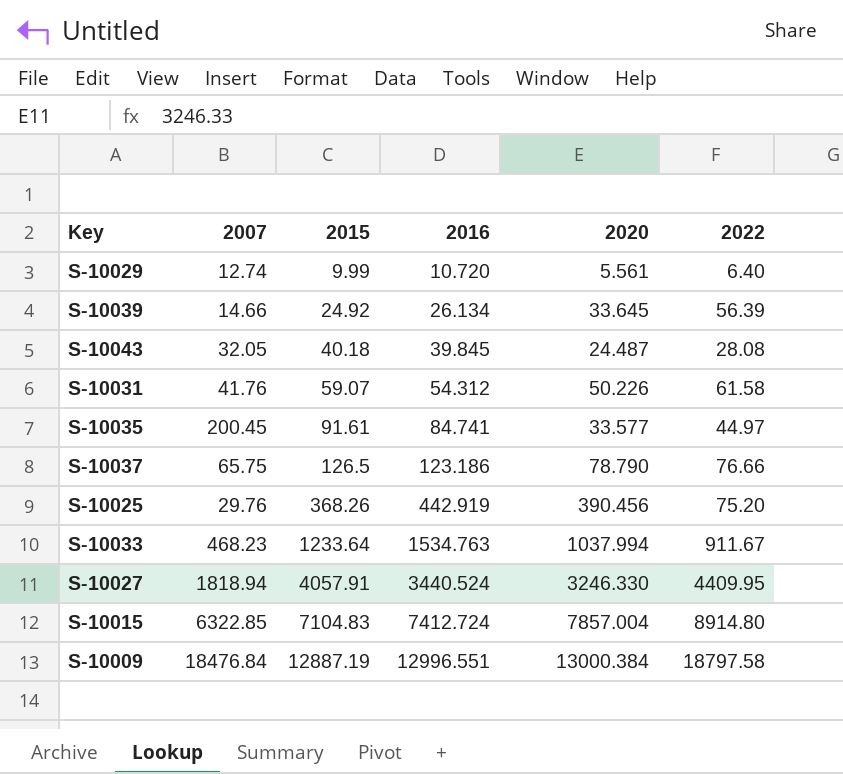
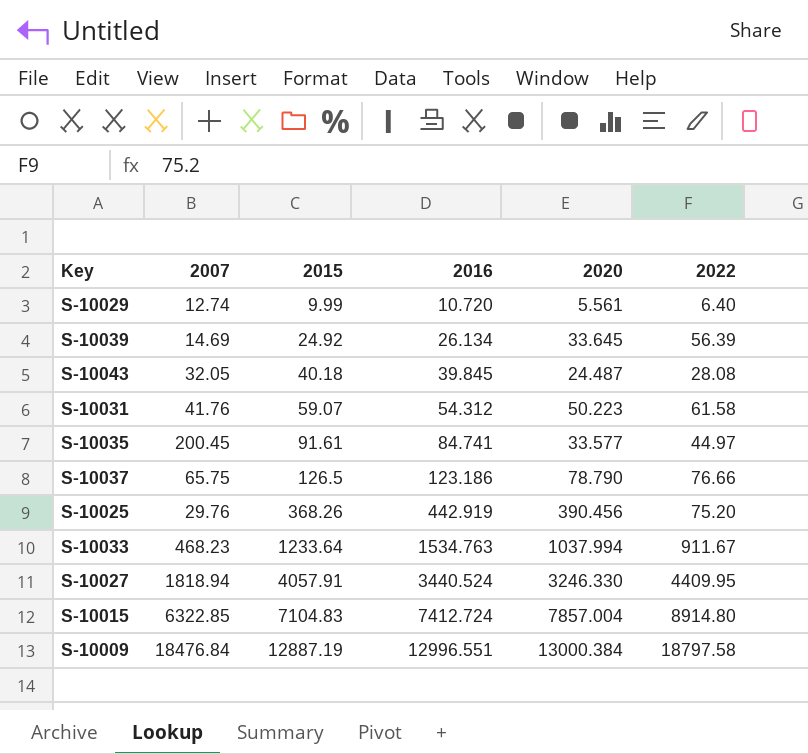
S-10039 | 2007: 14.66 -> 14.69
S-10031 | 2020: 50.226 -> 50.223

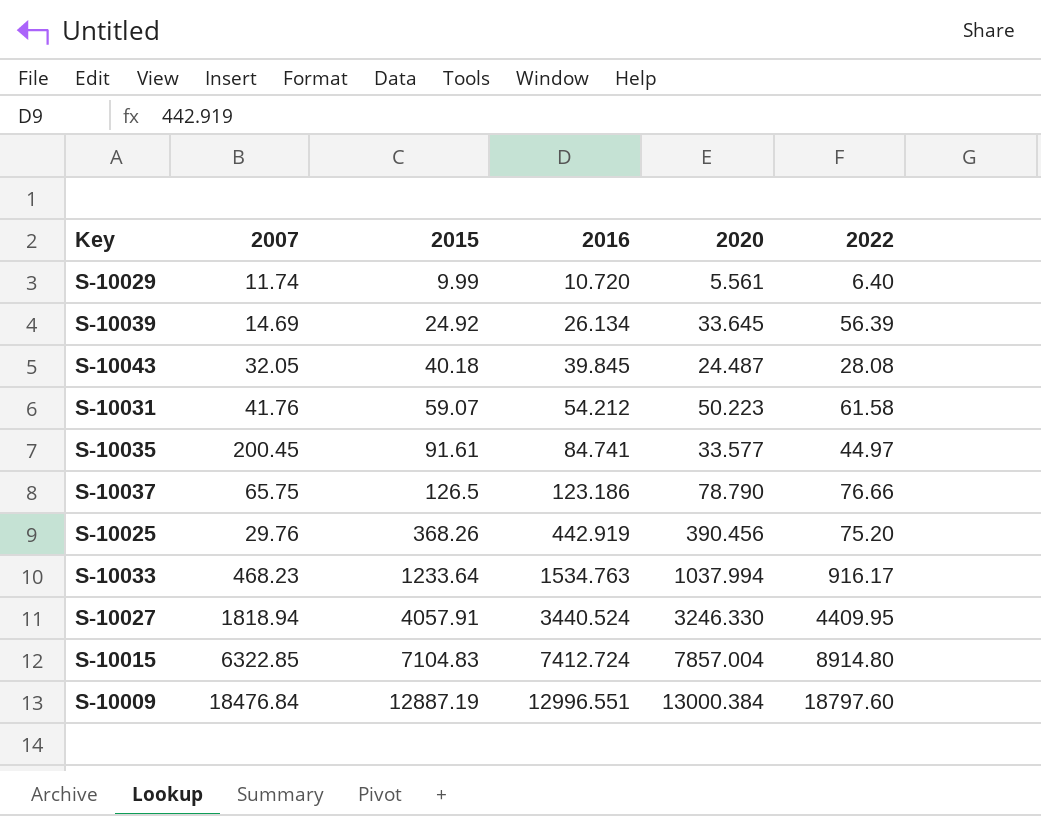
S-10029 | 2007: 12.74 -> 11.74
S-10031 | 2016: 54.312 -> 54.212
S-10033 | 2022: 911.67 -> 916.17
S-10009 | 2022: 18797.58 -> 18797.60

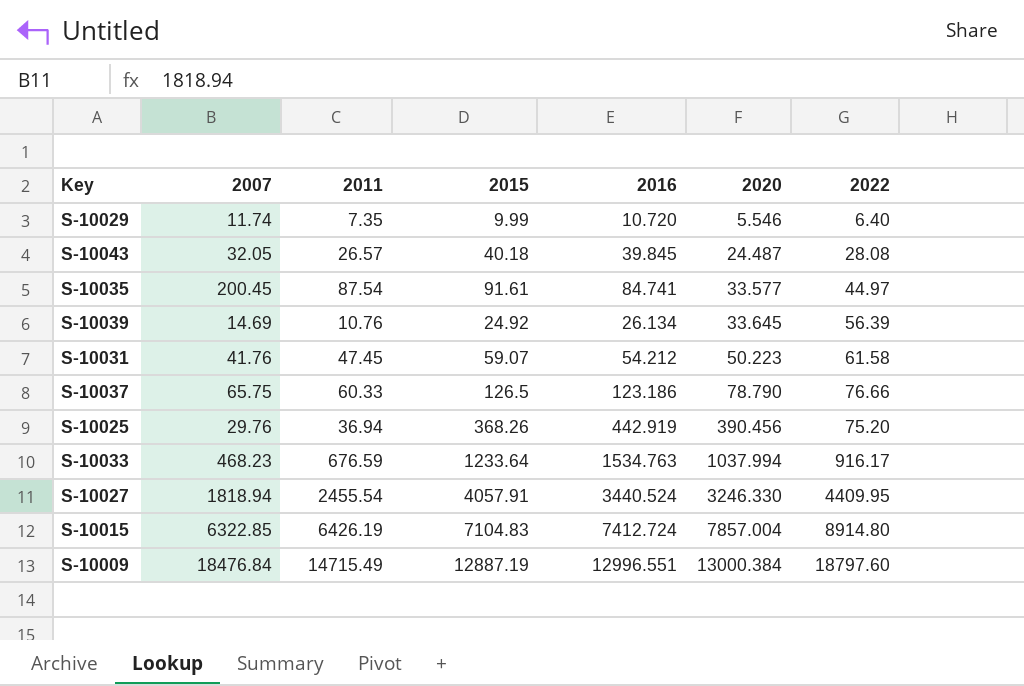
row order: 2015 ascending -> 2020 ascending
column 2011 | position: none -> 3
S-10029 | 2020: 5.561 -> 5.546

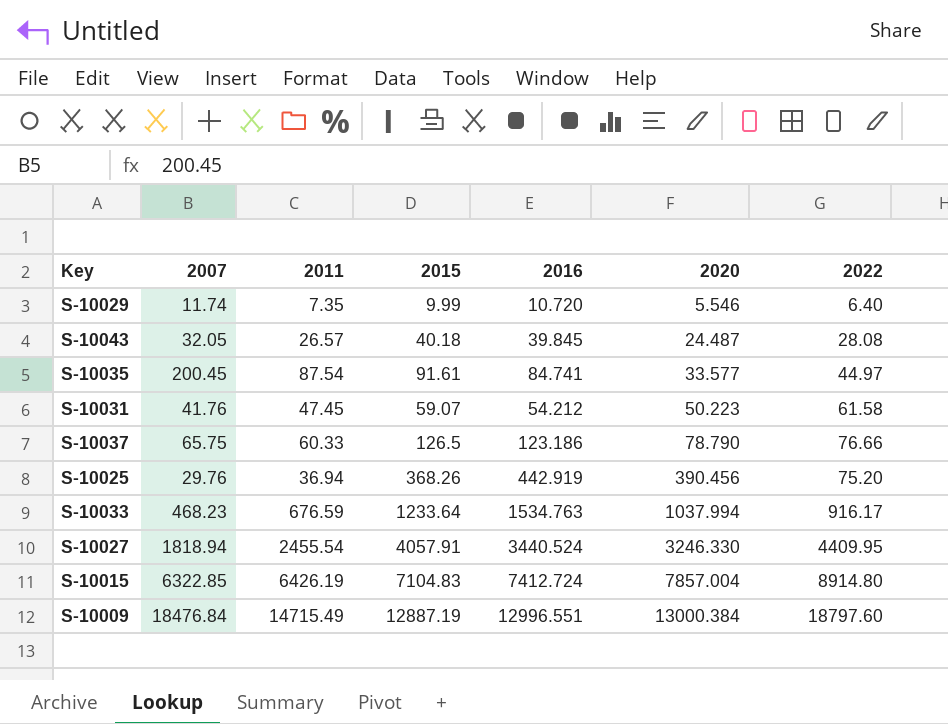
row S-10039: 14.69 | 10.76 | 24.92 | 26.134 | 33.645 | 56.39 -> none

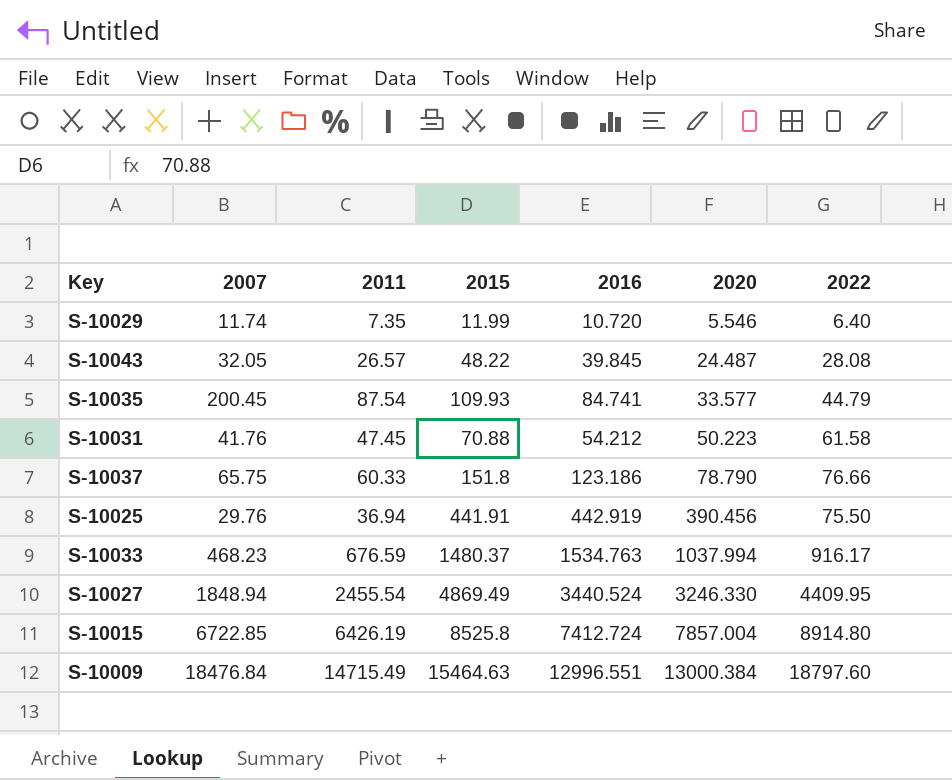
S-10029 | 2015: 9.99 -> 11.99
S-10043 | 2015: 40.18 -> 48.22
S-10035 | 2015: 91.61 -> 109.93
S-10035 | 2022: 44.97 -> 44.79
S-10031 | 2015: 59.07 -> 70.88
S-10037 | 2015: 126.5 -> 151.8
S-10025 | 2015: 368.26 -> 441.91
S-10025 | 2022: 75.20 -> 75.50
S-10033 | 2015: 1233.64 -> 1480.37
S-10027 | 2007: 1818.94 -> 1848.94
S-10027 | 2015: 4057.91 -> 4869.49
S-10015 | 2007: 6322.85 -> 6722.85
S-10015 | 2015: 7104.83 -> 8525.8
S-10009 | 2015: 12887.19 -> 15464.63

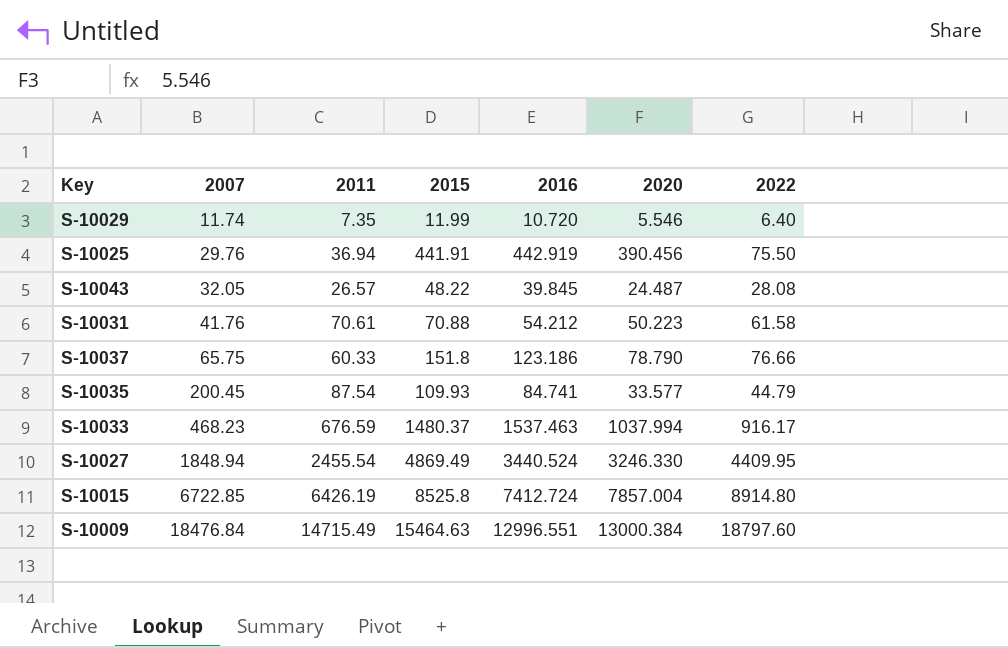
row order: 2020 ascending -> 2007 ascending
S-10031 | 2011: 47.45 -> 70.61
S-10033 | 2016: 1534.763 -> 1537.463

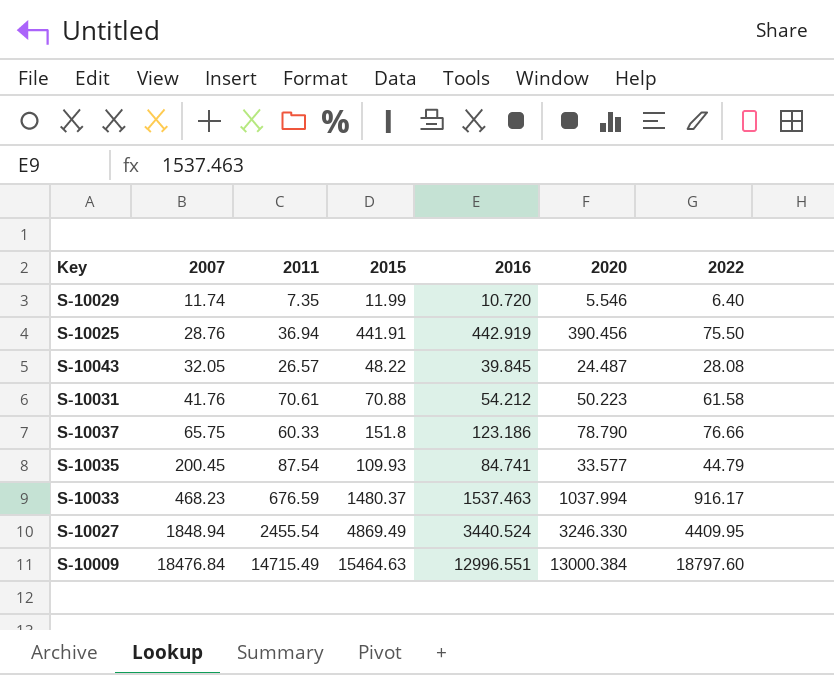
row S-10015: 6722.85 | 6426.19 | 8525.8 | 7412.724 | 7857.004 | 8914.80 -> none
S-10025 | 2007: 29.76 -> 28.76

